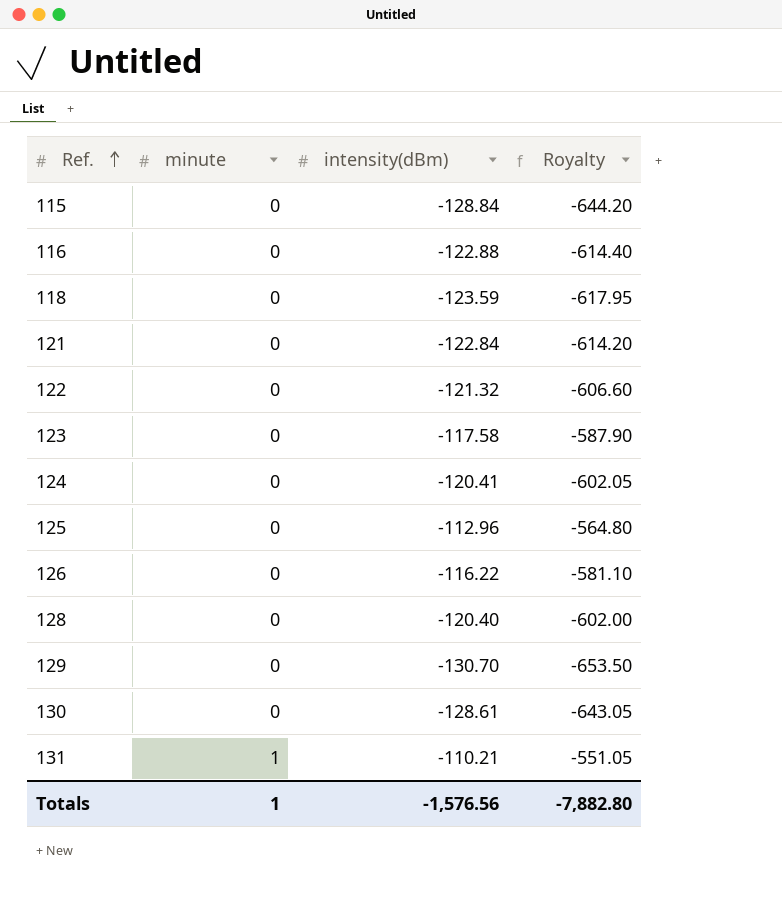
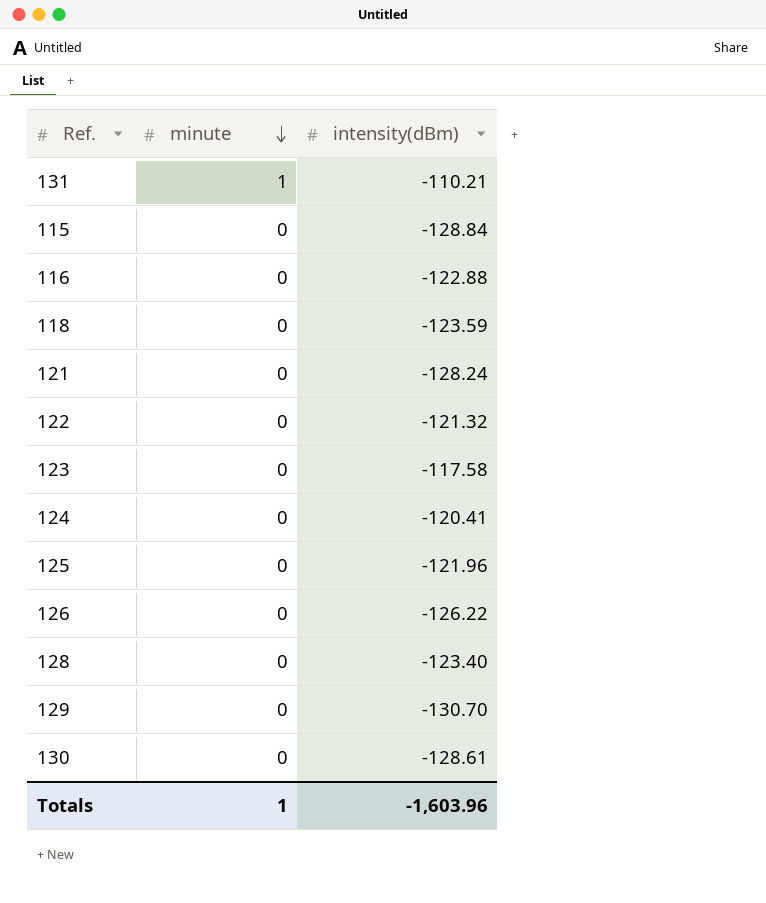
row order: Ref. ascending -> minute descending
column Royalty | formula: [intensity(dBm)] * 5 -> none
121 | intensity(dBm): -122.84 -> -128.24
125 | intensity(dBm): -112.96 -> -121.96
126 | intensity(dBm): -116.22 -> -126.22
128 | intensity(dBm): -120.40 -> -123.40
Totals | intensity(dBm): -1,576.56 -> -1,603.96

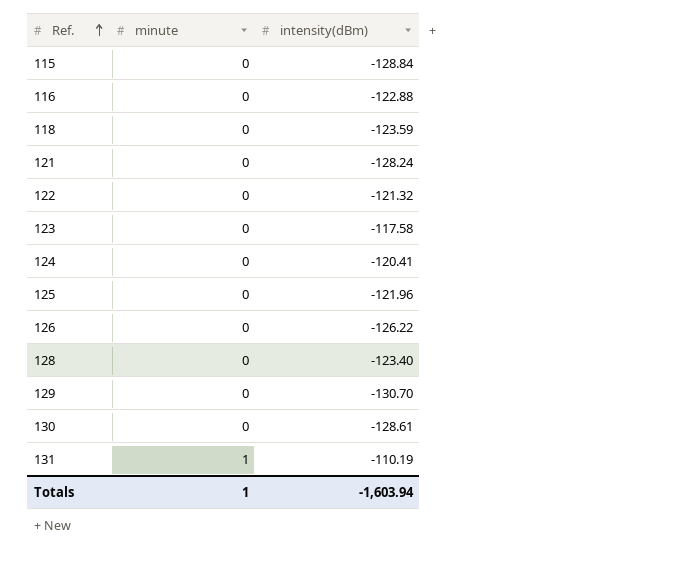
row order: minute descending -> Ref. ascending
131 | intensity(dBm): -110.21 -> -110.19
Totals | intensity(dBm): -1,603.96 -> -1,603.94

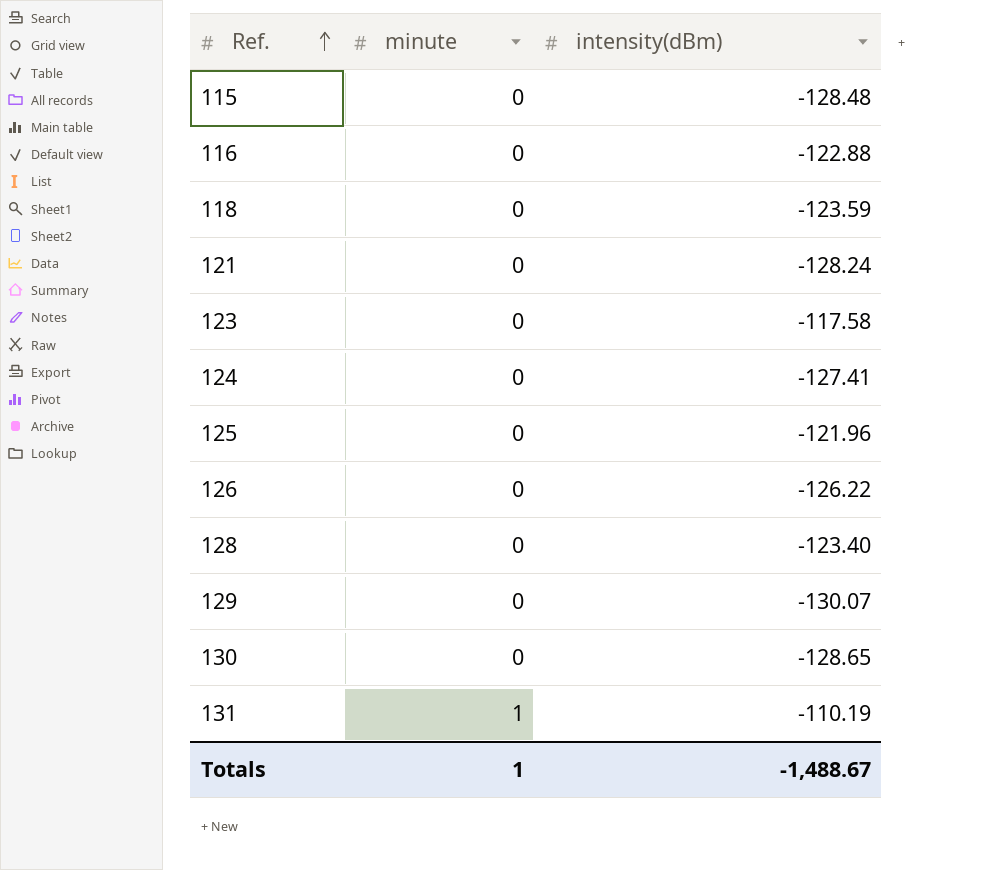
row 122: 0 | -121.32 -> none
115 | intensity(dBm): -128.84 -> -128.48
124 | intensity(dBm): -120.41 -> -127.41
129 | intensity(dBm): -130.70 -> -130.07
130 | intensity(dBm): -128.61 -> -128.65
Totals | intensity(dBm): -1,603.94 -> -1,488.67

